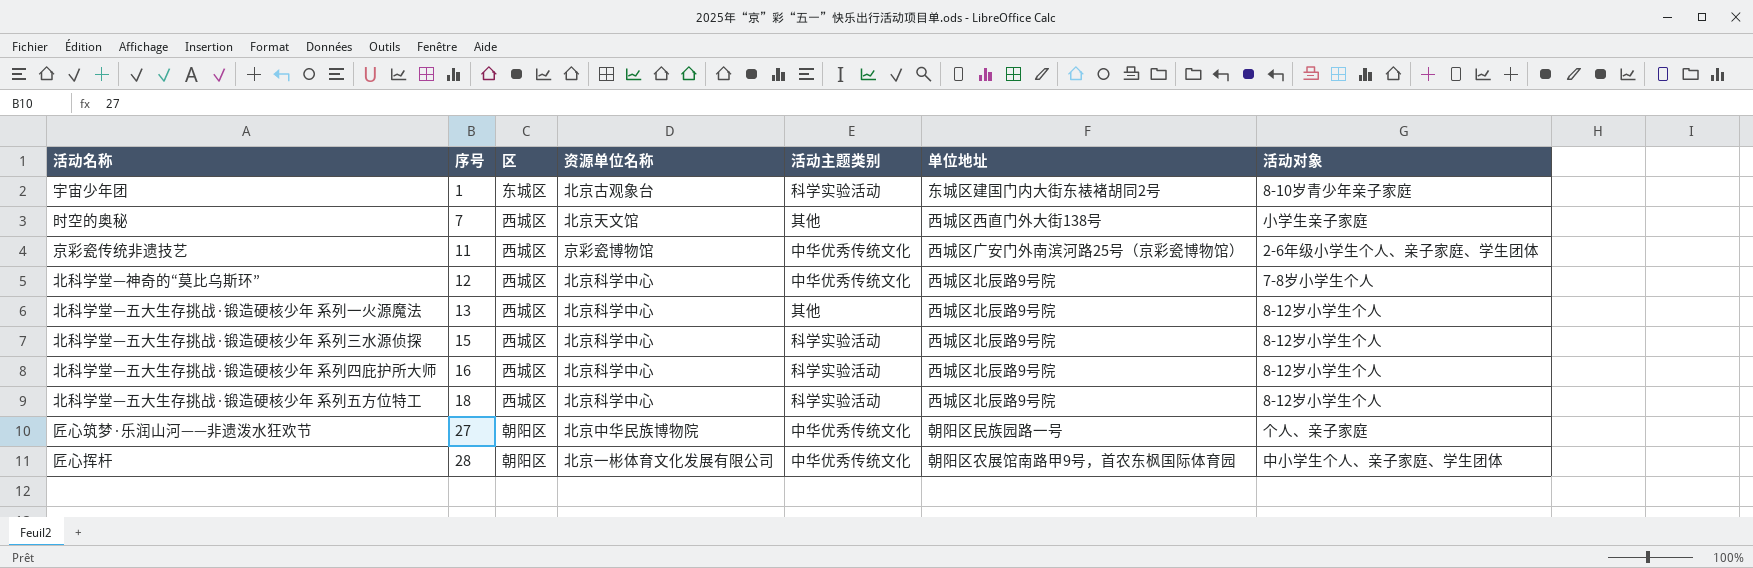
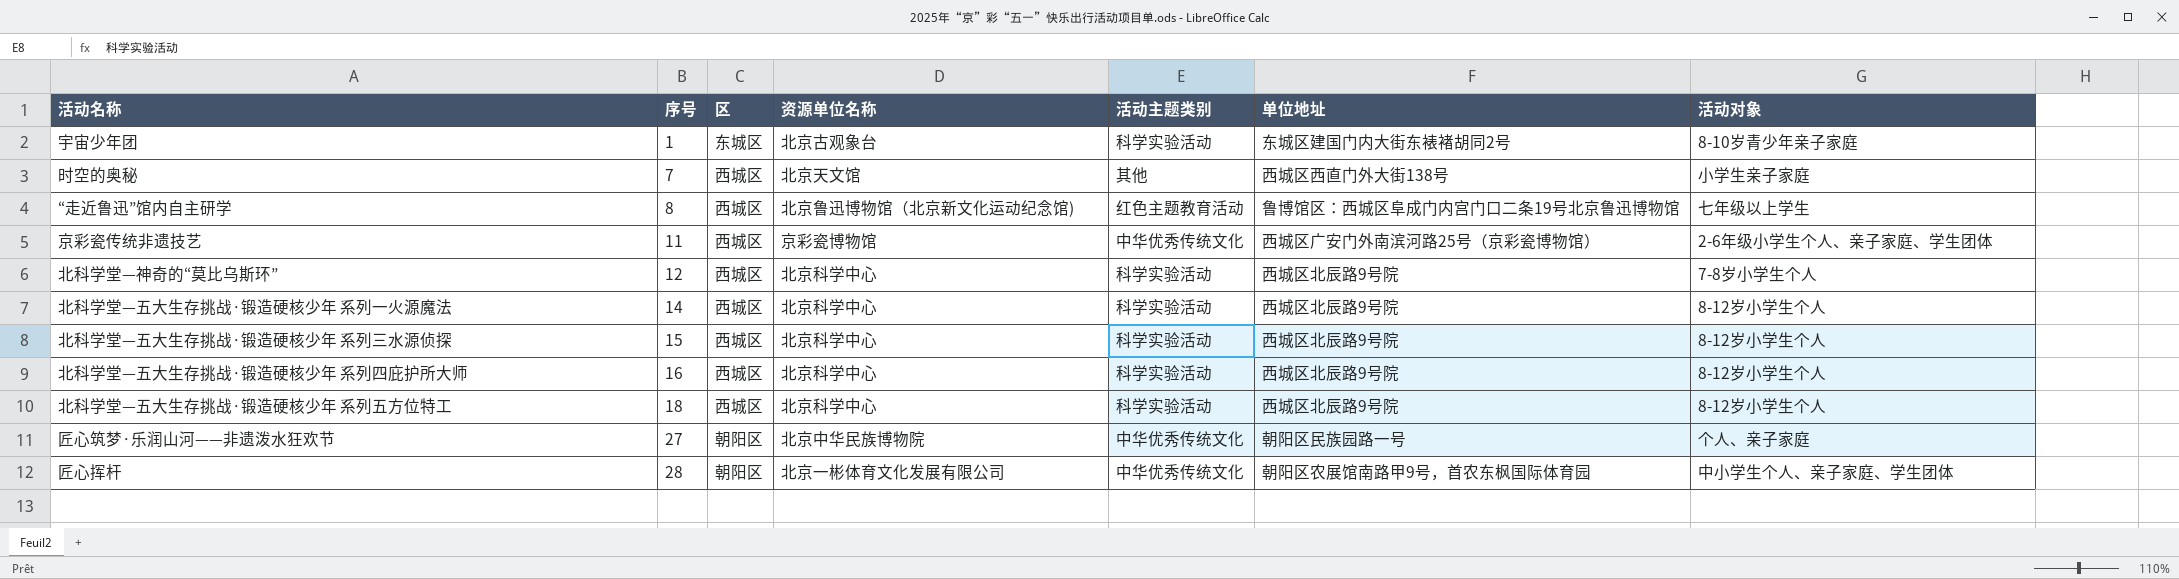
row “走近鲁迅”馆内自主研学: none -> 8 | 西城区 | 北京鲁迅博物馆（北京新文化运动纪念馆) | 红色主题教育活动 | 鲁博馆区：西城区阜成门内宫门口二条19号北京鲁迅博物馆 | 七年级以上学生
北科学堂—神奇的“莫比乌斯环” | 活动主题类别: 中华优秀传统文化 -> 科学实验活动
北科学堂—五大生存挑战·锻造硬核少年 系列一火源魔法 | 序号: 13 -> 14
北科学堂—五大生存挑战·锻造硬核少年 系列一火源魔法 | 活动主题类别: 其他 -> 科学实验活动

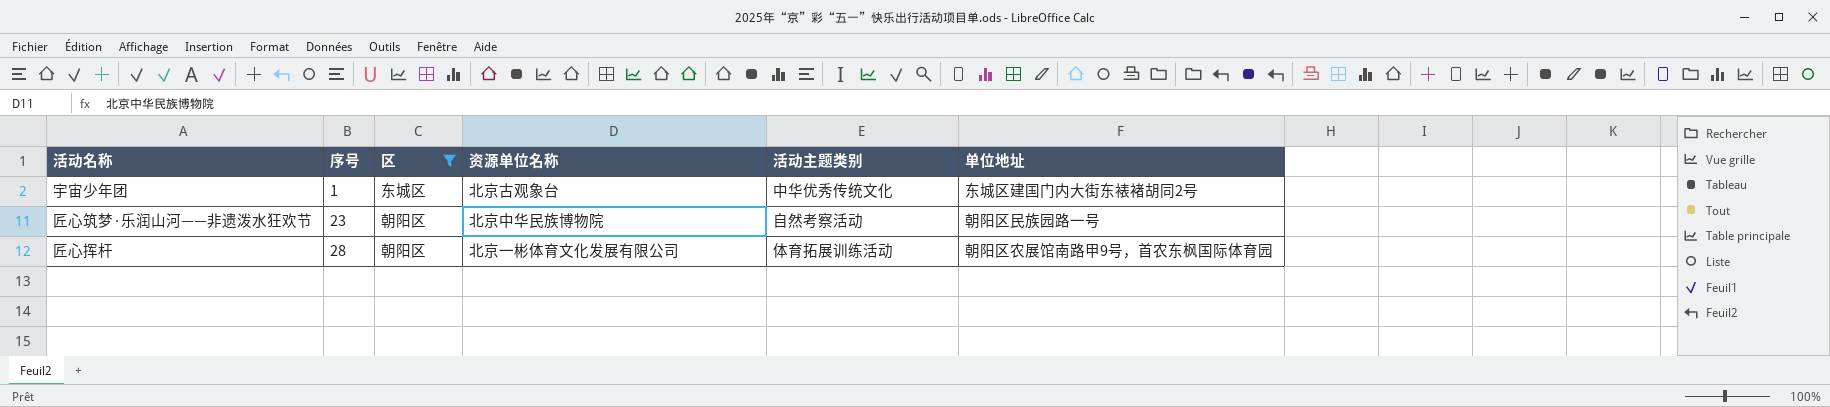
filter: none -> 区 != 西城区
column 活动对象 | position: 7 -> none
宇宙少年团 | 活动主题类别: 科学实验活动 -> 中华优秀传统文化
匠心筑梦·乐润山河——非遗泼水狂欢节 | 序号: 27 -> 23
匠心筑梦·乐润山河——非遗泼水狂欢节 | 活动主题类别: 中华优秀传统文化 -> 自然考察活动
匠心挥杆 | 活动主题类别: 中华优秀传统文化 -> 体育拓展训练活动

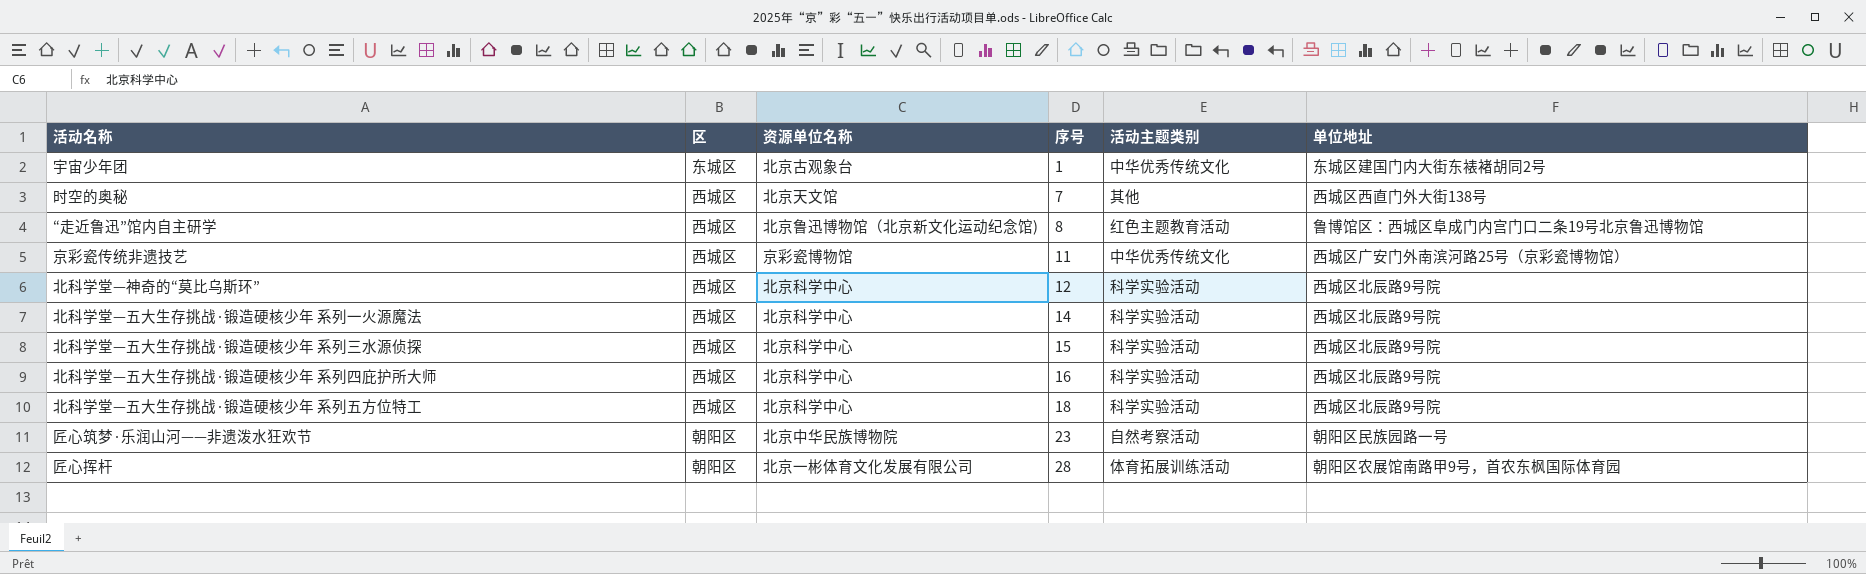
filter: 区 != 西城区 -> none
column 序号 | position: 2 -> 4

